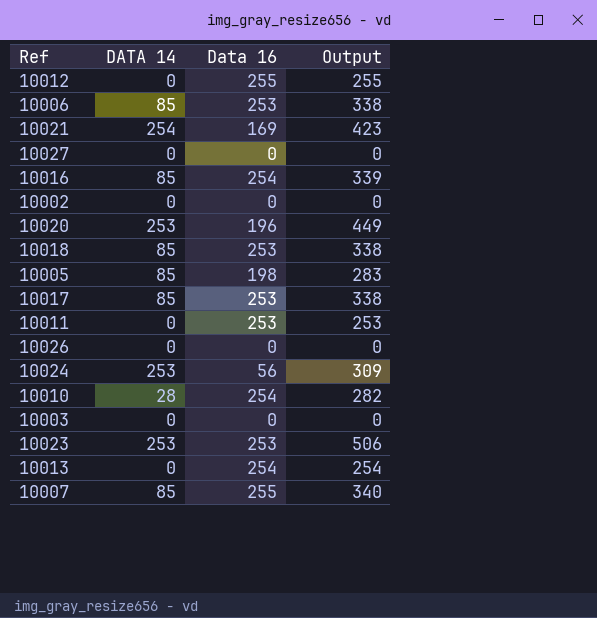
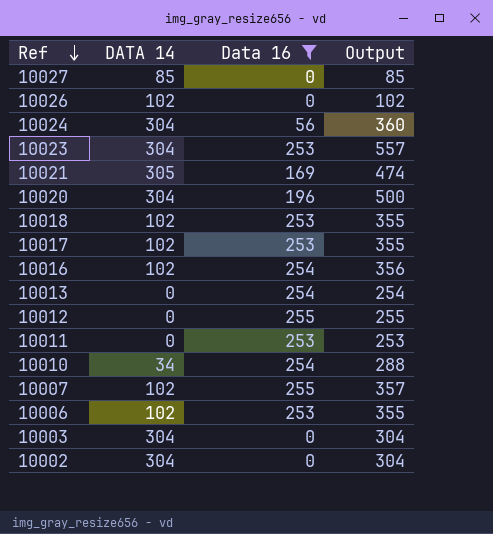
filter: none -> Data 16 != 198
row order: none -> Ref descending
10027 | DATA 14: 0 -> 85
10027 | Output: 0 -> 85
10026 | DATA 14: 0 -> 102
10026 | Output: 0 -> 102
10024 | DATA 14: 253 -> 304
10024 | Output: 309 -> 360
10023 | DATA 14: 253 -> 304
10023 | Output: 506 -> 557
10021 | DATA 14: 254 -> 305
10021 | Output: 423 -> 474
10020 | DATA 14: 253 -> 304
10020 | Output: 449 -> 500
10018 | DATA 14: 85 -> 102
10018 | Output: 338 -> 355
10017 | DATA 14: 85 -> 102
10017 | Output: 338 -> 355
10016 | DATA 14: 85 -> 102
10016 | Output: 339 -> 356
10010 | DATA 14: 28 -> 34
10010 | Output: 282 -> 288
10007 | DATA 14: 85 -> 102
10007 | Output: 340 -> 357
10006 | DATA 14: 85 -> 102
10006 | Output: 338 -> 355
10003 | DATA 14: 0 -> 304
10003 | Output: 0 -> 304
10002 | DATA 14: 0 -> 304
10002 | Output: 0 -> 304

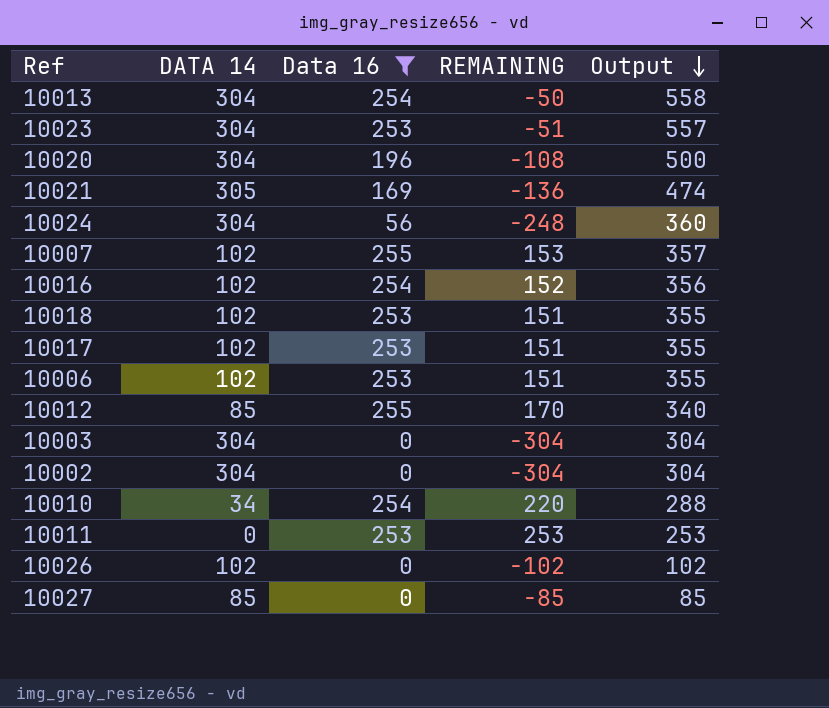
row order: Ref descending -> Output descending
column REMAINING | formula: none -> [Data 16] - [DATA 14]
10013 | DATA 14: 0 -> 304
10013 | Output: 254 -> 558
10012 | DATA 14: 0 -> 85
10012 | Output: 255 -> 340

